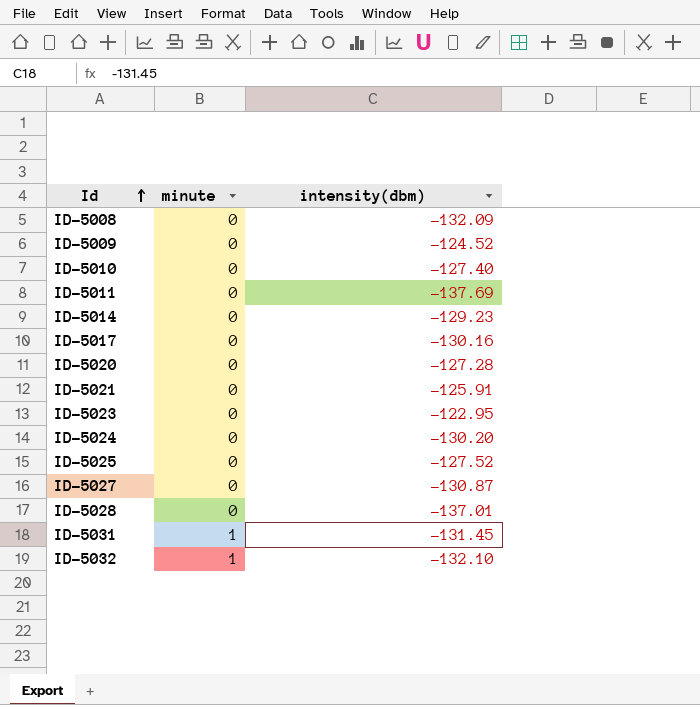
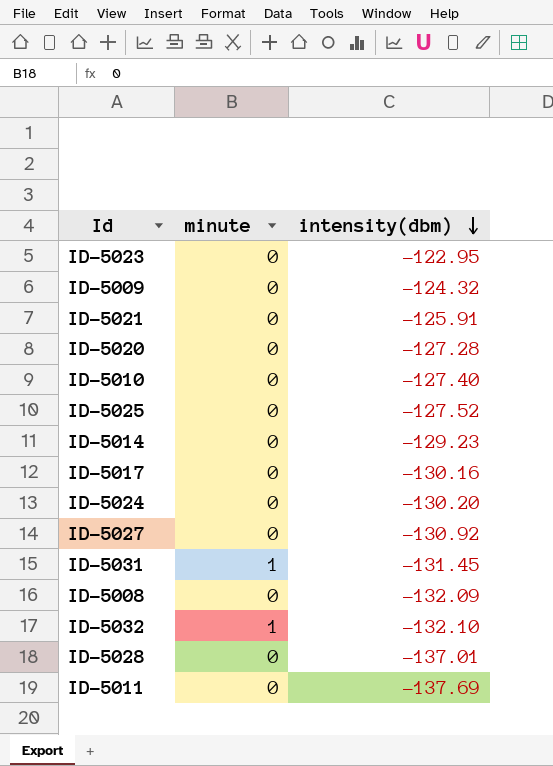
row order: Id ascending -> intensity(dbm) descending
ID-5009 | intensity(dbm): -124.52 -> -124.32
ID-5027 | intensity(dbm): -130.87 -> -130.92

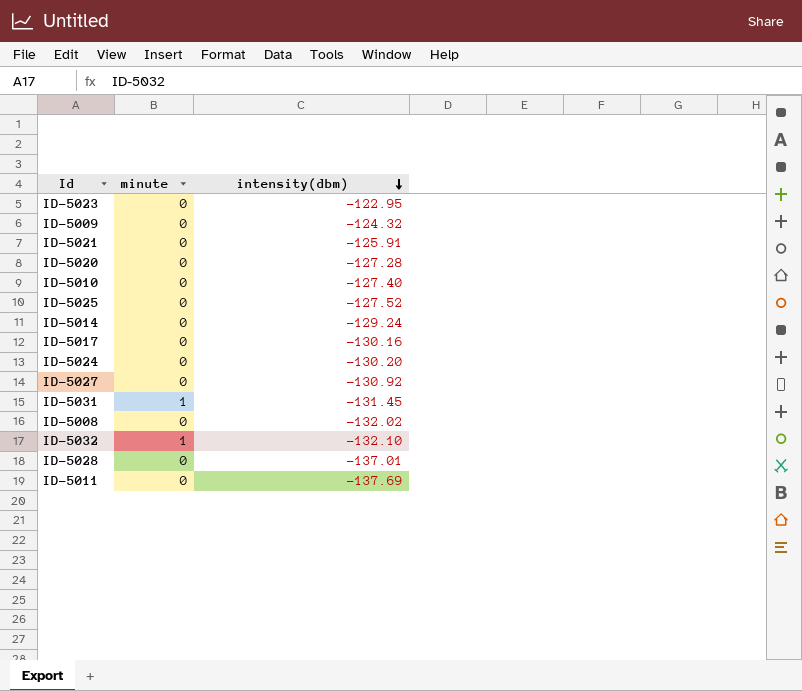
ID-5014 | intensity(dbm): -129.23 -> -129.24
ID-5008 | intensity(dbm): -132.09 -> -132.02

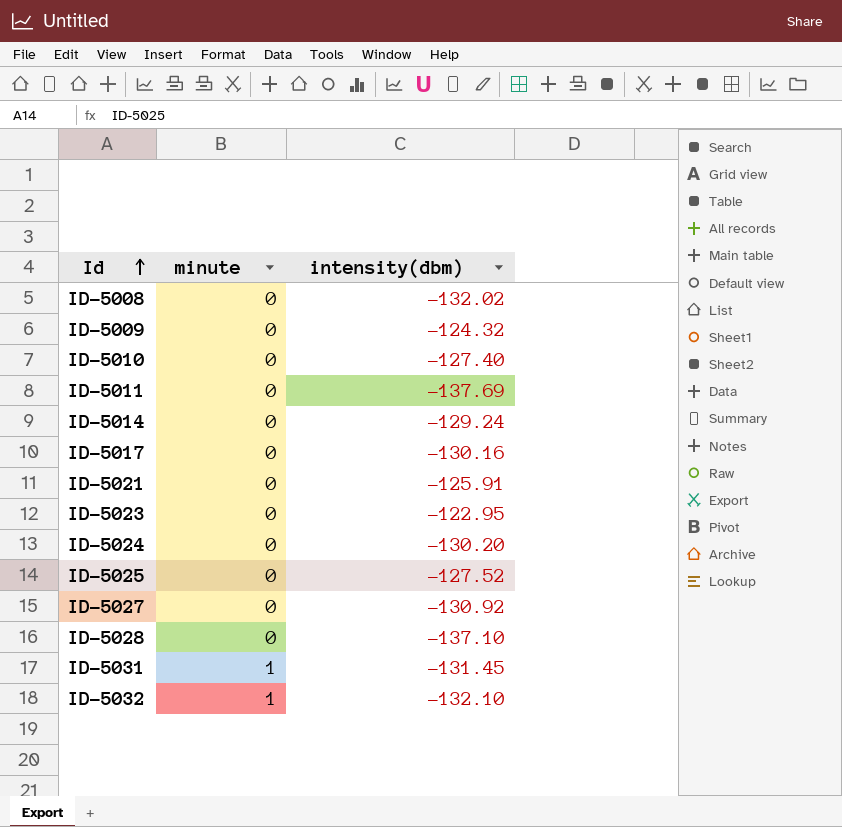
row order: intensity(dbm) descending -> Id ascending
row ID-5020: 0 | -127.28 -> none
ID-5028 | intensity(dbm): -137.01 -> -137.10

